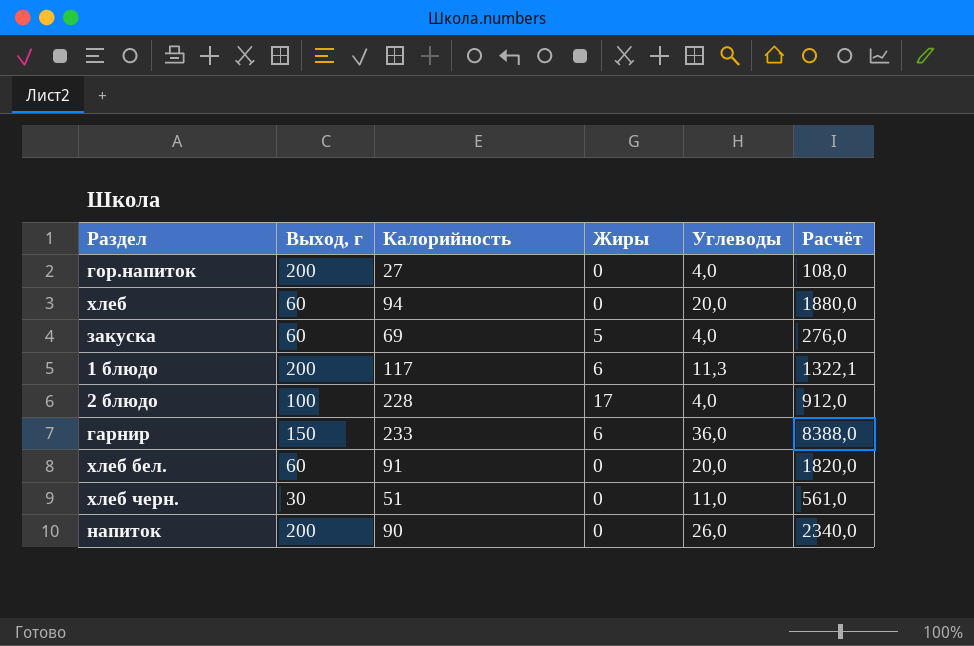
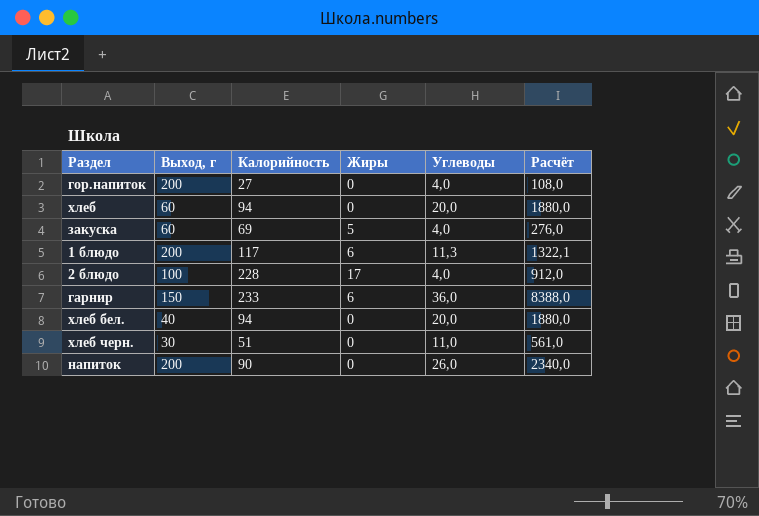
хлеб бел. | Выход, г: 60 -> 40
хлеб бел. | Калорийность: 91 -> 94
хлеб бел. | Расчёт: 1820,0 -> 1880,0

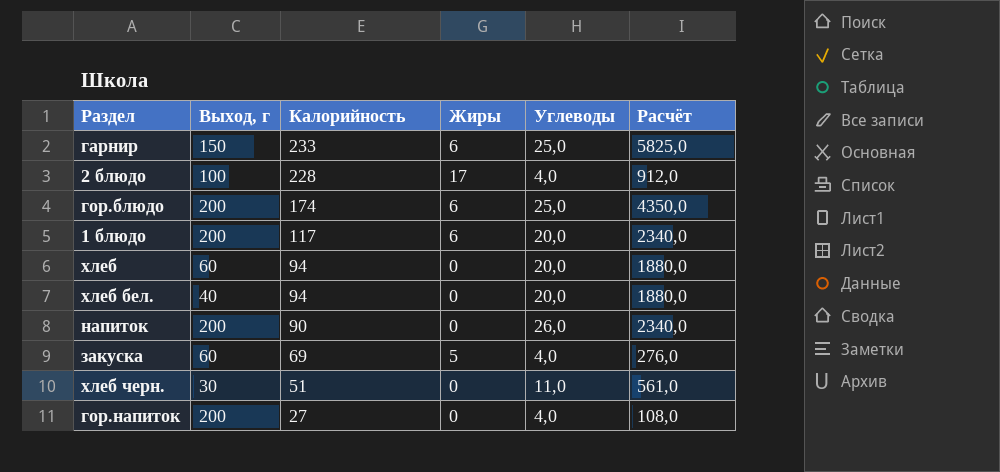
row order: none -> Калорийность descending
гарнир | Углеводы: 36,0 -> 25,0
гарнир | Расчёт: 8388,0 -> 5825,0
row гор.блюдо: none -> 200 | 174 | 6 | 25,0 | 4350,0
1 блюдо | Углеводы: 11,3 -> 20,0
1 блюдо | Расчёт: 1322,1 -> 2340,0

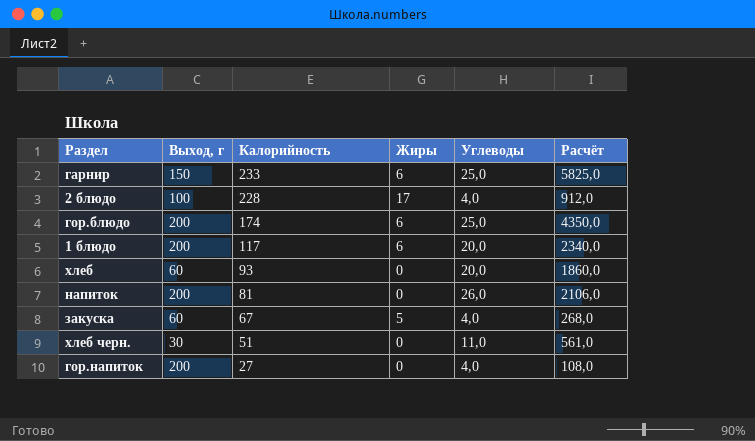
row хлеб бел.: 40 | 94 | 0 | 20,0 | 1880,0 -> none
хлеб | Калорийность: 94 -> 93
хлеб | Расчёт: 1880,0 -> 1860,0
напиток | Калорийность: 90 -> 81
напиток | Расчёт: 2340,0 -> 2106,0
закуска | Калорийность: 69 -> 67
закуска | Расчёт: 276,0 -> 268,0

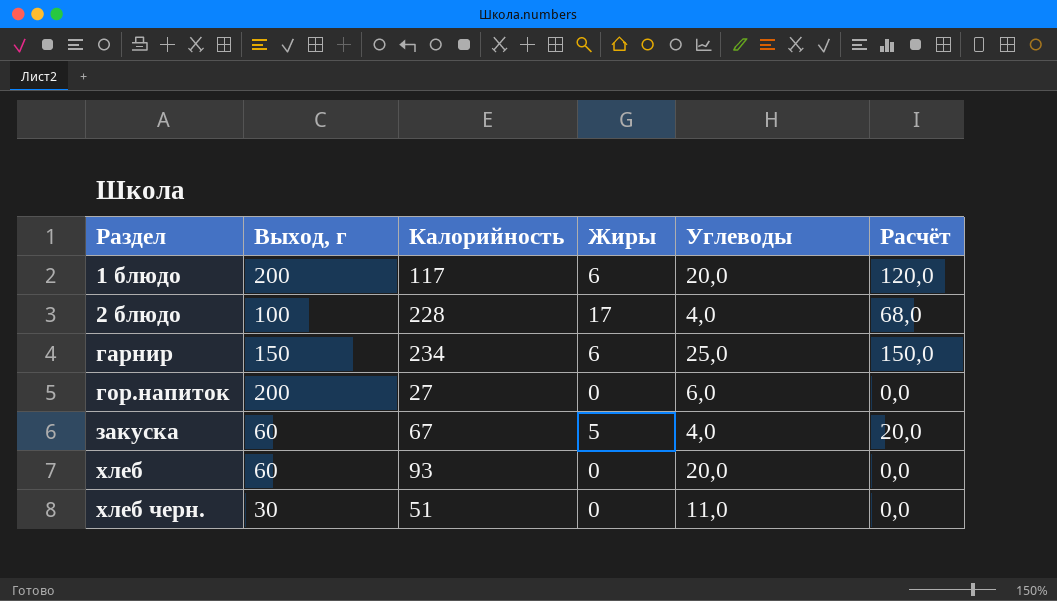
row order: Калорийность descending -> Раздел ascending
column Расчёт | formula: [Калорийность] * [Углеводы] -> [Жиры] * [Углеводы]
row гор.блюдо: 200 | 174 | 6 | 25,0 | 4350,0 -> none
row напиток: 200 | 81 | 0 | 26,0 | 2106,0 -> none
гарнир | Калорийность: 233 -> 234
гор.напиток | Углеводы: 4,0 -> 6,0

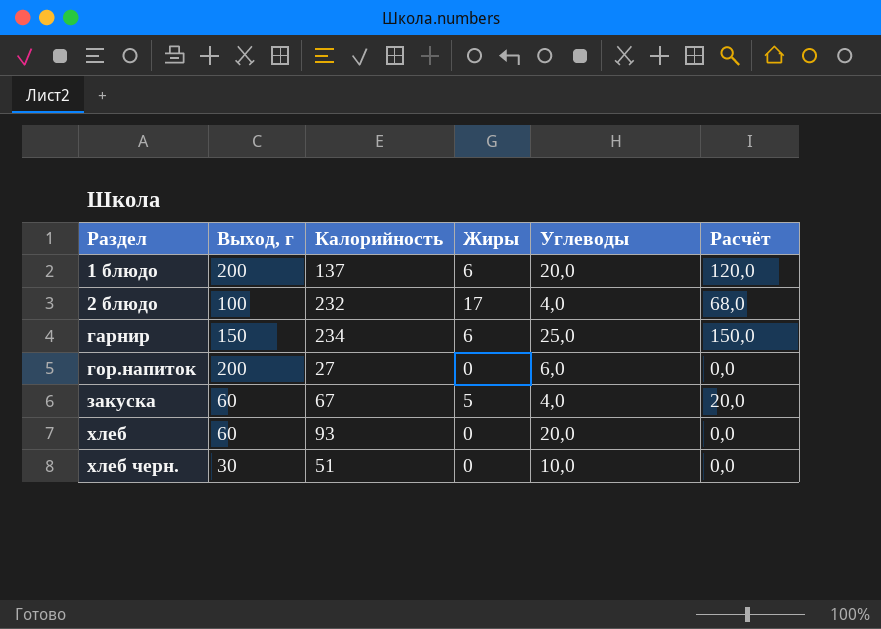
1 блюдо | Калорийность: 117 -> 137
2 блюдо | Калорийность: 228 -> 232
хлеб черн. | Углеводы: 11,0 -> 10,0

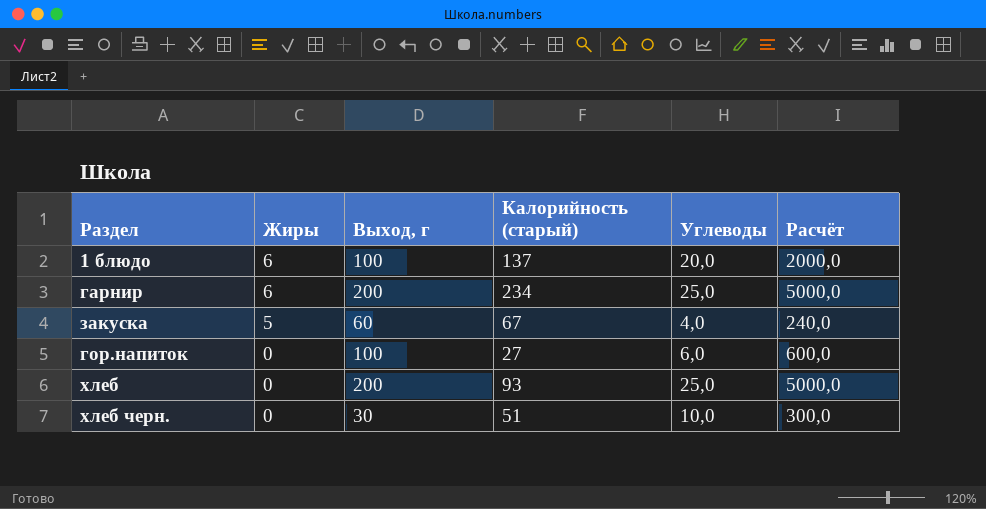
row order: Раздел ascending -> Жиры descending
column Жиры | position: 4 -> 2
column name: Калорийность -> Калорийность (старый)
column Расчёт | formula: [Жиры] * [Углеводы] -> [Выход, г] * [Углеводы]
row 2 блюдо: 100 | 232 | 17 | 4,0 | 68,0 -> none
1 блюдо | Выход, г: 200 -> 100
гарнир | Выход, г: 150 -> 200
гор.напиток | Выход, г: 200 -> 100
хлеб | Выход, г: 60 -> 200
хлеб | Углеводы: 20,0 -> 25,0

